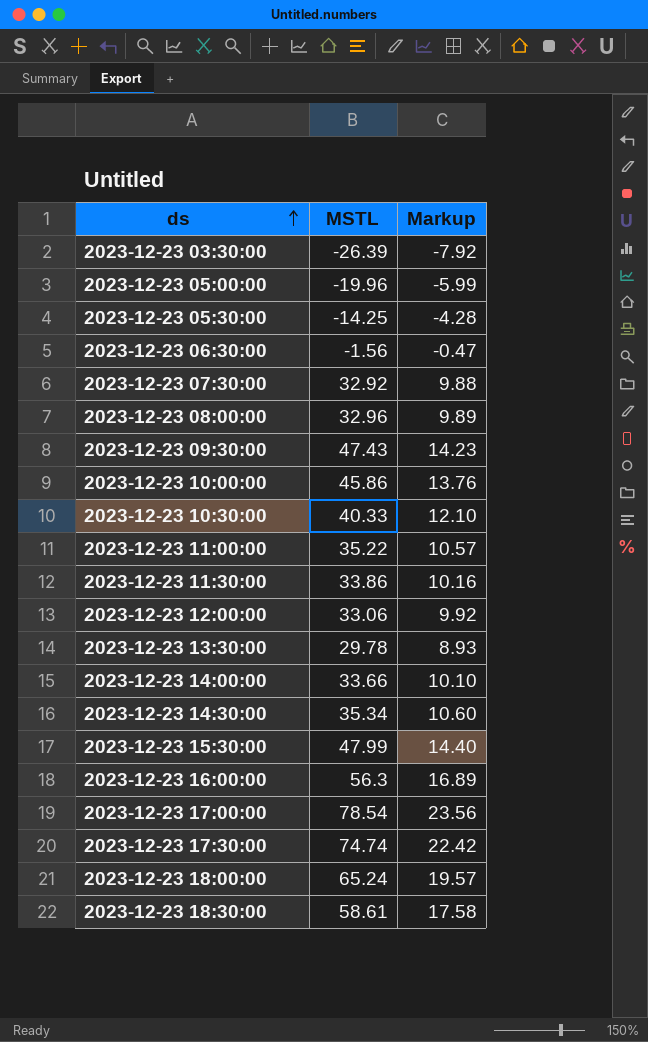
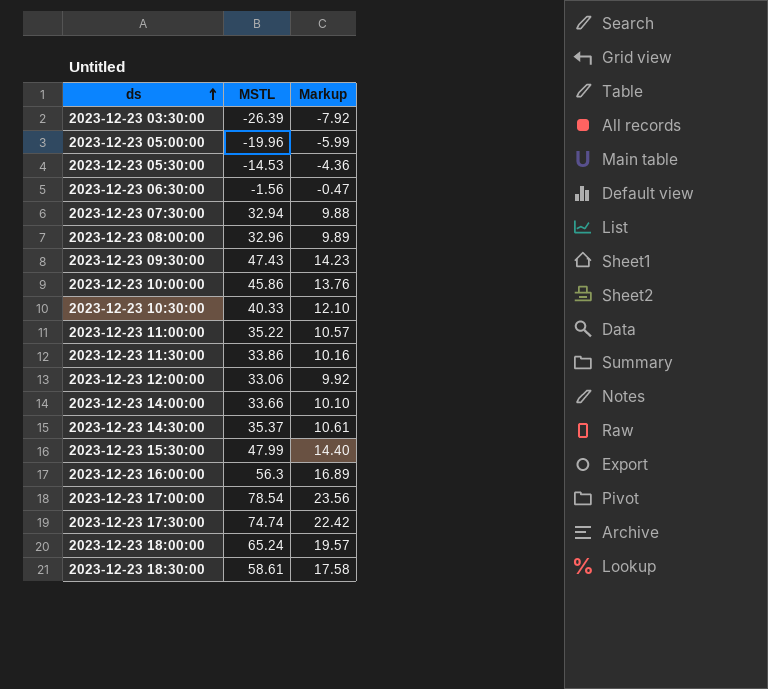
row 2023-12-23 13:30:00: 29.78 | 8.93 -> none
2023-12-23 05:30:00 | MSTL: -14.25 -> -14.53
2023-12-23 05:30:00 | Markup: -4.28 -> -4.36
2023-12-23 07:30:00 | MSTL: 32.92 -> 32.94
2023-12-23 14:30:00 | MSTL: 35.34 -> 35.37
2023-12-23 14:30:00 | Markup: 10.60 -> 10.61

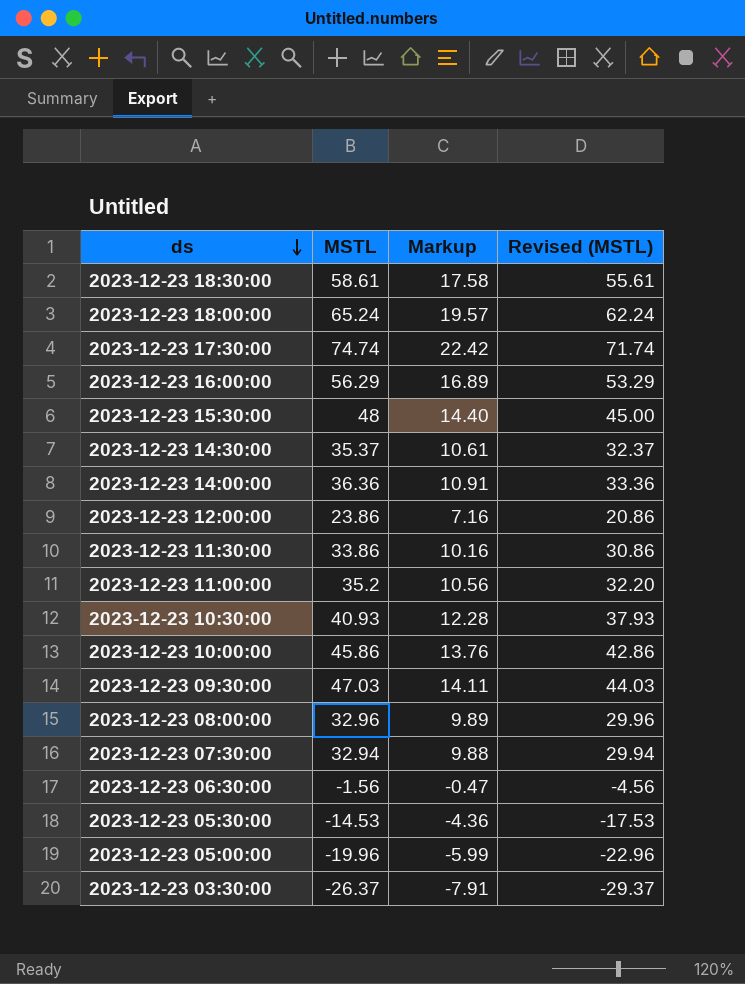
row order: ds ascending -> ds descending
column Revised (MSTL) | formula: none -> [MSTL] - 3
row 2023-12-23 17:00:00: 78.54 | 23.56 -> none
2023-12-23 16:00:00 | MSTL: 56.3 -> 56.29
2023-12-23 15:30:00 | MSTL: 47.99 -> 48
2023-12-23 14:00:00 | MSTL: 33.66 -> 36.36
2023-12-23 14:00:00 | Markup: 10.10 -> 10.91
2023-12-23 12:00:00 | MSTL: 33.06 -> 23.86
2023-12-23 12:00:00 | Markup: 9.92 -> 7.16
2023-12-23 11:00:00 | MSTL: 35.22 -> 35.2
2023-12-23 11:00:00 | Markup: 10.57 -> 10.56
2023-12-23 10:30:00 | MSTL: 40.33 -> 40.93
2023-12-23 10:30:00 | Markup: 12.10 -> 12.28
2023-12-23 09:30:00 | MSTL: 47.43 -> 47.03
2023-12-23 09:30:00 | Markup: 14.23 -> 14.11
2023-12-23 03:30:00 | MSTL: -26.39 -> -26.37
2023-12-23 03:30:00 | Markup: -7.92 -> -7.91

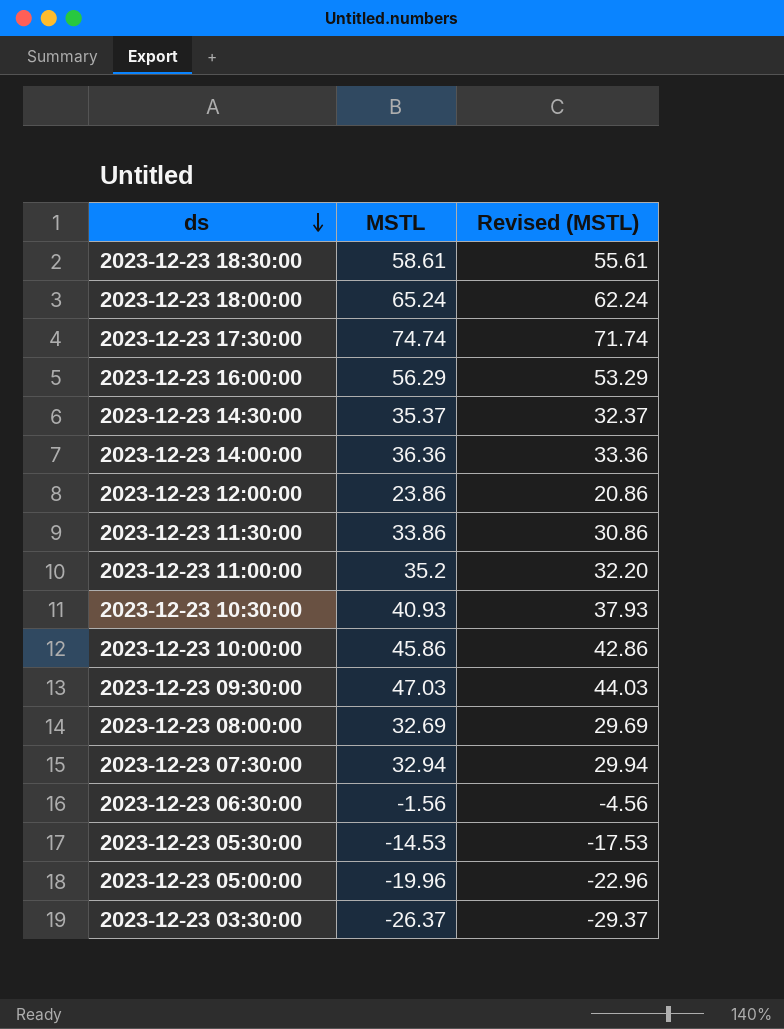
column Markup | formula: [MSTL] * 0.3 -> none
row 2023-12-23 15:30:00: 48 | 14.40 | 45.00 -> none
2023-12-23 08:00:00 | MSTL: 32.96 -> 32.69
2023-12-23 08:00:00 | Revised (MSTL): 29.96 -> 29.69

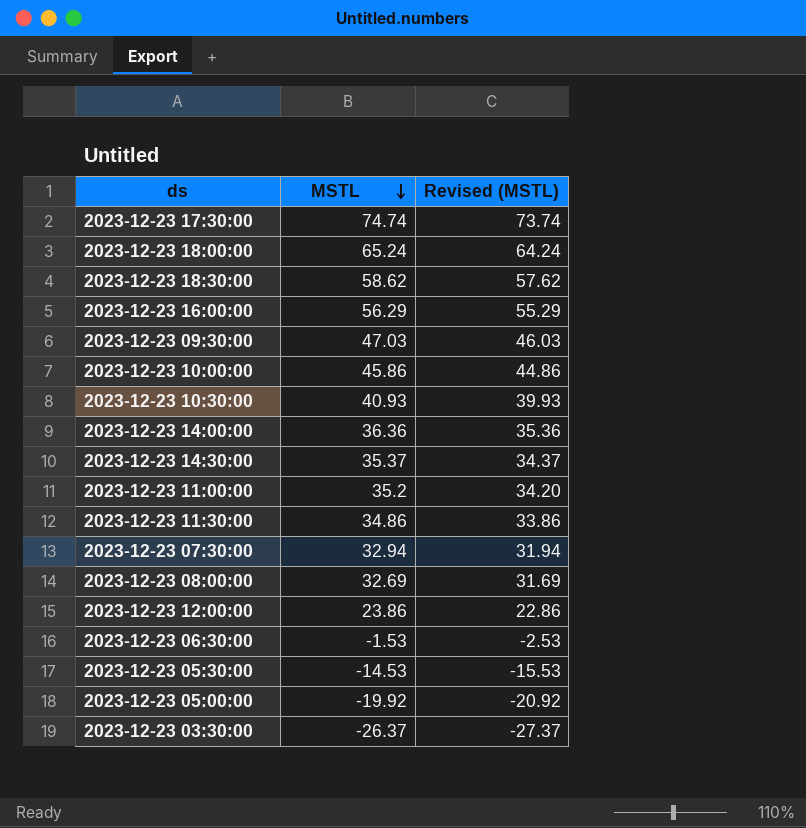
row order: ds descending -> MSTL descending
column Revised (MSTL) | formula: [MSTL] - 3 -> [MSTL] - 1
2023-12-23 18:30:00 | MSTL: 58.61 -> 58.62
2023-12-23 11:30:00 | MSTL: 33.86 -> 34.86
2023-12-23 06:30:00 | MSTL: -1.56 -> -1.53
2023-12-23 05:00:00 | MSTL: -19.96 -> -19.92

